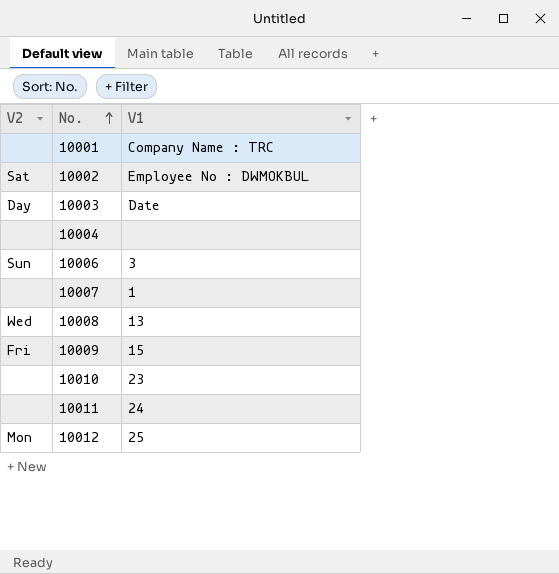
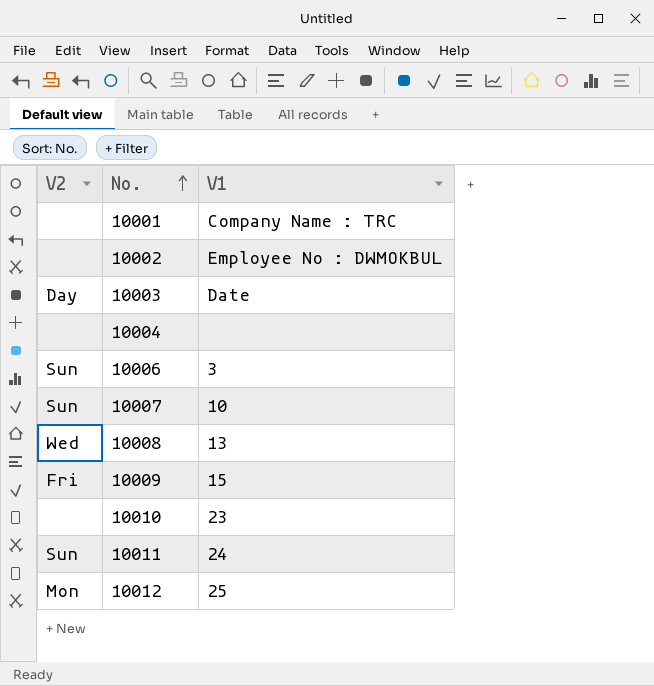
10002 | V2: Sat -> none
10007 | V2: none -> Sun
10007 | V1: 1 -> 10
10011 | V2: none -> Sun

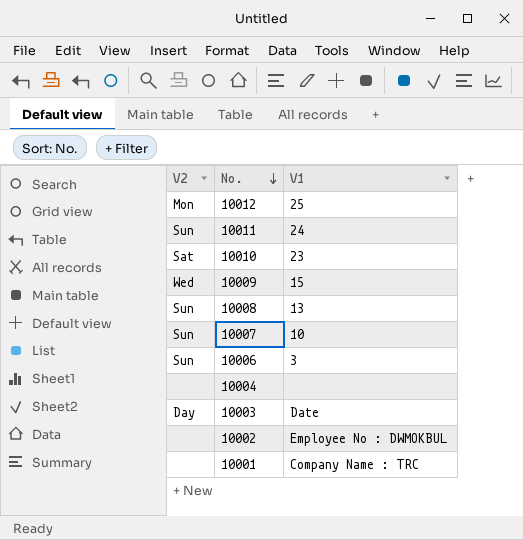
row order: No. ascending -> No. descending
10010 | V2: none -> Sat
10009 | V2: Fri -> Wed
10008 | V2: Wed -> Sun

